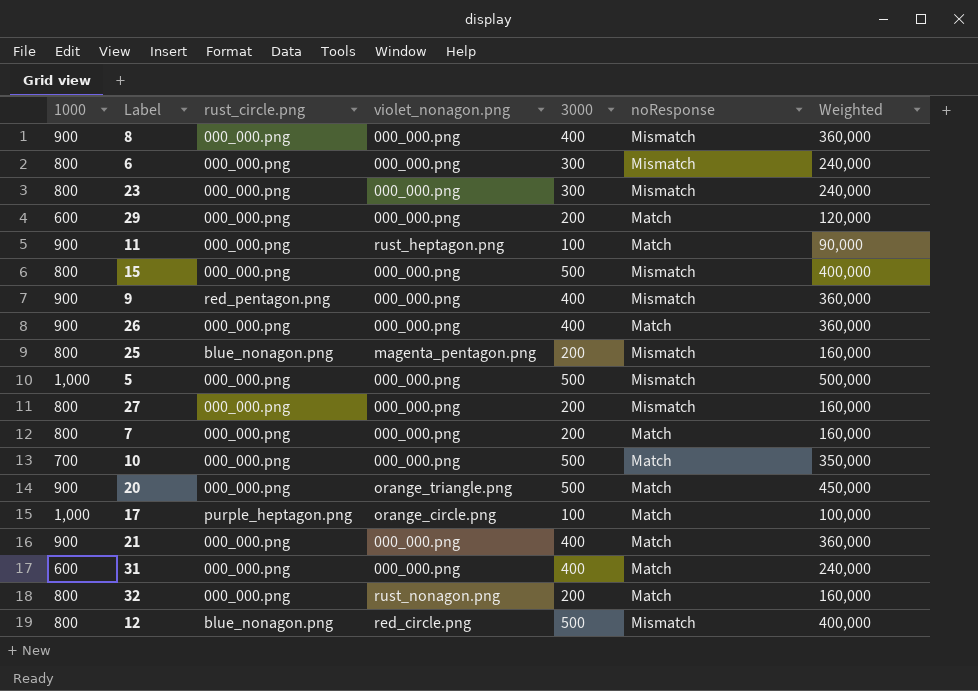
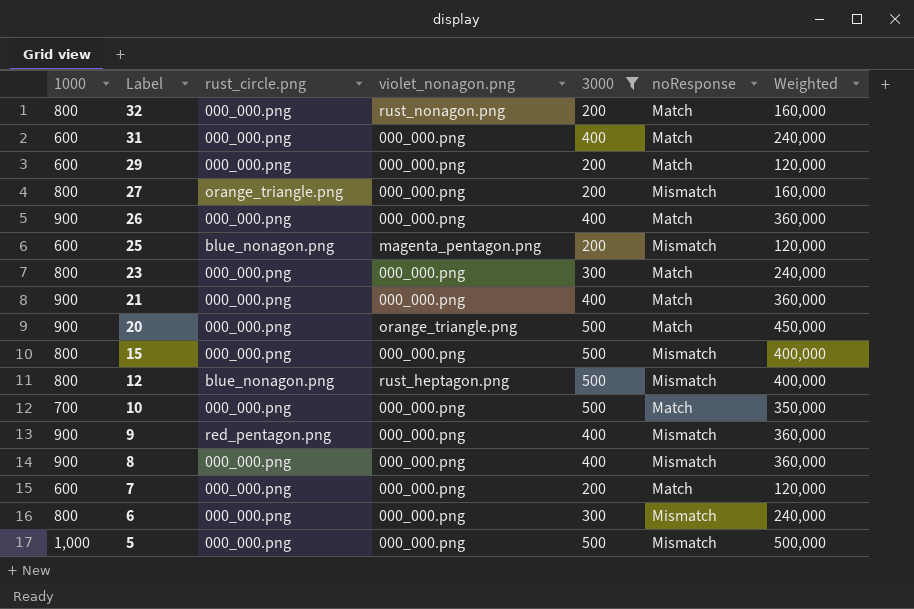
filter: none -> 3000 != 100
row order: none -> Label descending
27 | rust_circle.png: 000_000.png -> orange_triangle.png
25 | 1000: 800 -> 600
25 | Weighted: 160,000 -> 120,000
23 | noResponse: Mismatch -> Match
12 | violet_nonagon.png: red_circle.png -> rust_heptagon.png
7 | 1000: 800 -> 600
7 | Weighted: 160,000 -> 120,000

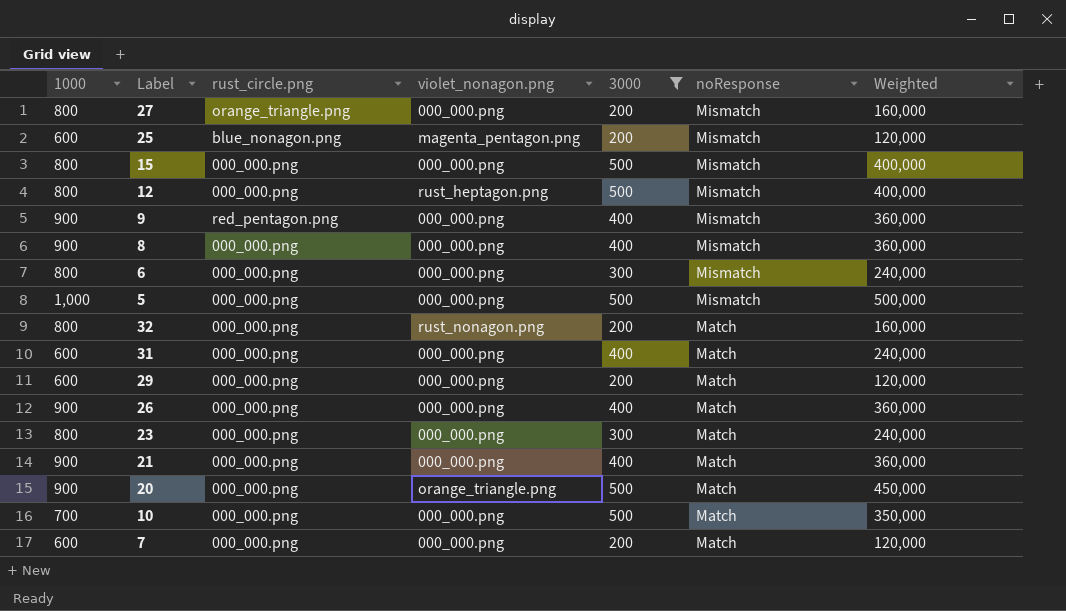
row order: Label descending -> noResponse descending
12 | rust_circle.png: blue_nonagon.png -> 000_000.png

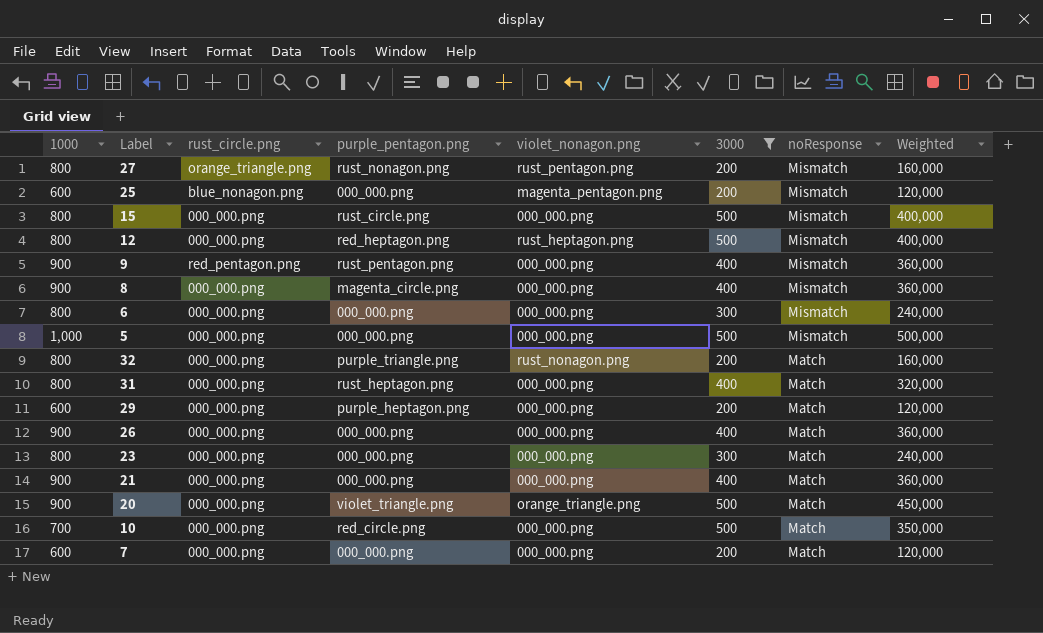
column purple_pentagon.png | position: none -> 4
27 | violet_nonagon.png: 000_000.png -> rust_pentagon.png
31 | 1000: 600 -> 800
31 | Weighted: 240,000 -> 320,000

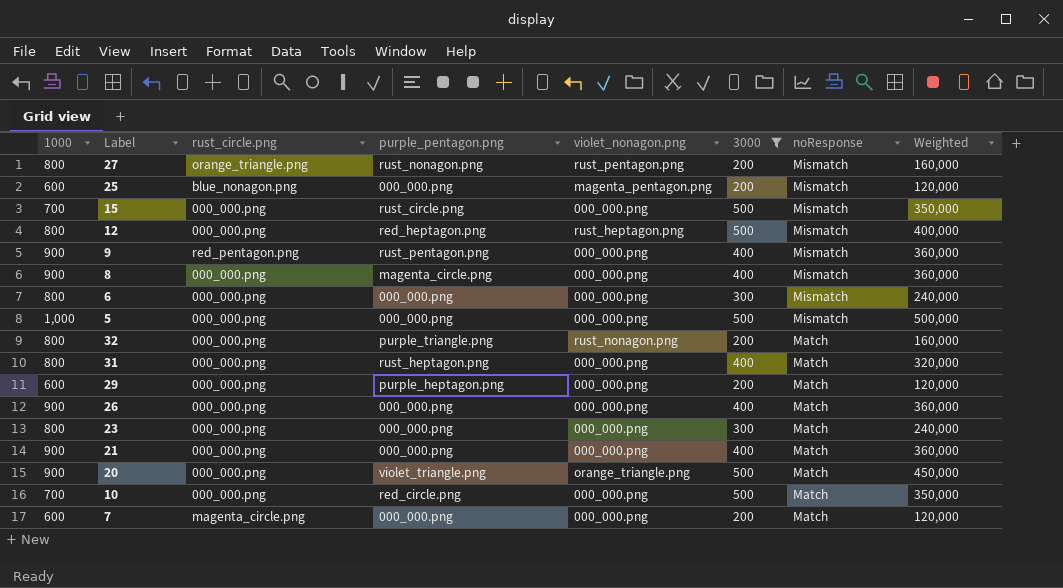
15 | 1000: 800 -> 700
15 | Weighted: 400,000 -> 350,000
7 | rust_circle.png: 000_000.png -> magenta_circle.png

